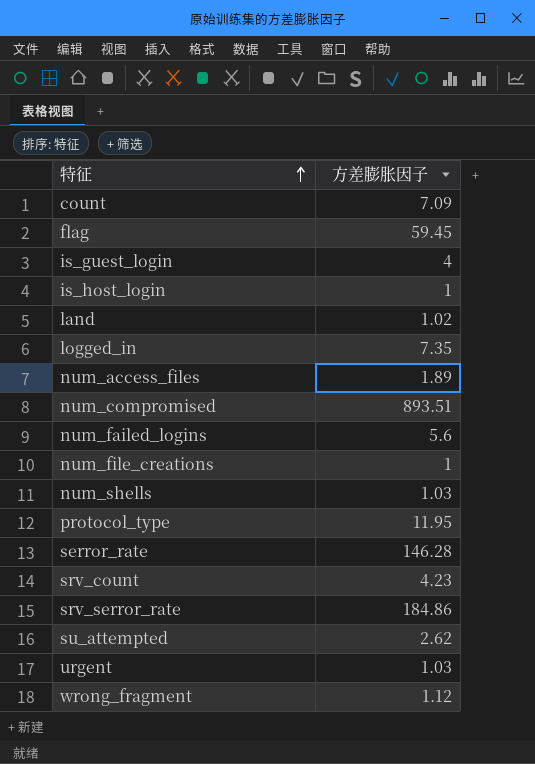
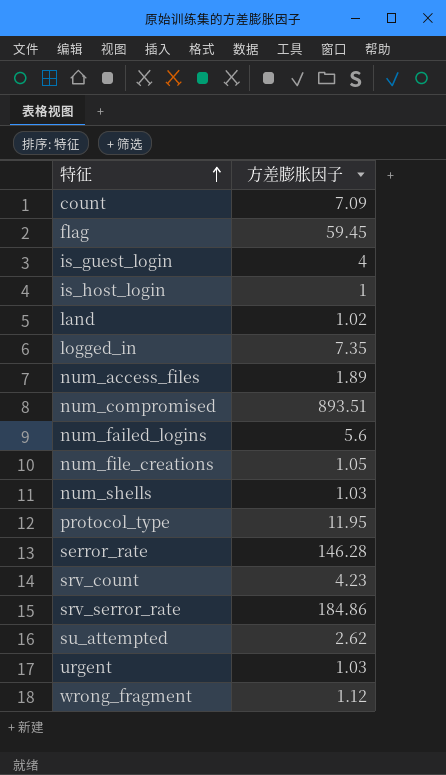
num_file_creations | 方差膨胀因子: 1 -> 1.05

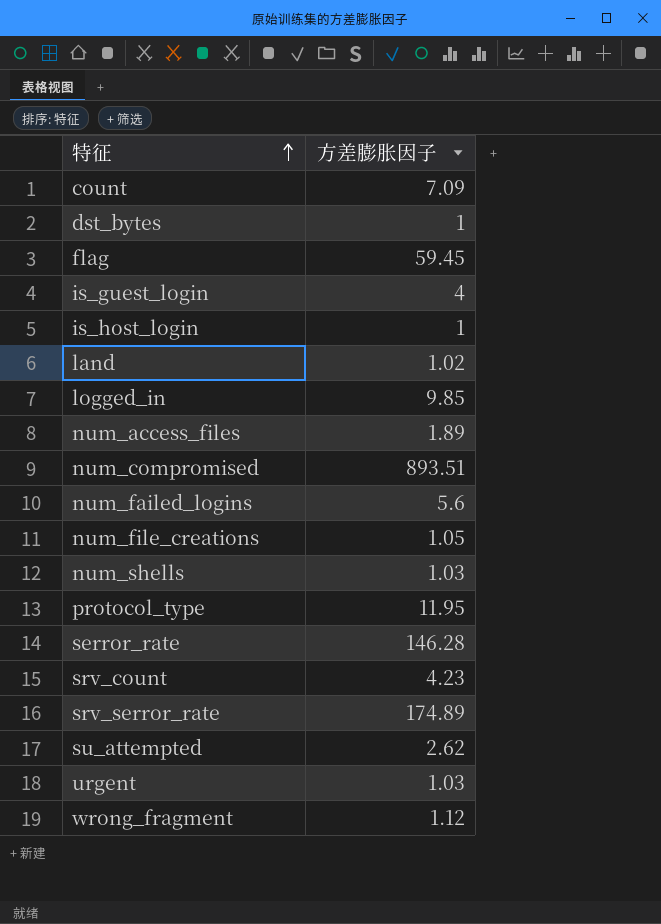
row dst_bytes: none -> 1
logged_in | 方差膨胀因子: 7.35 -> 9.85
srv_serror_rate | 方差膨胀因子: 184.86 -> 174.89

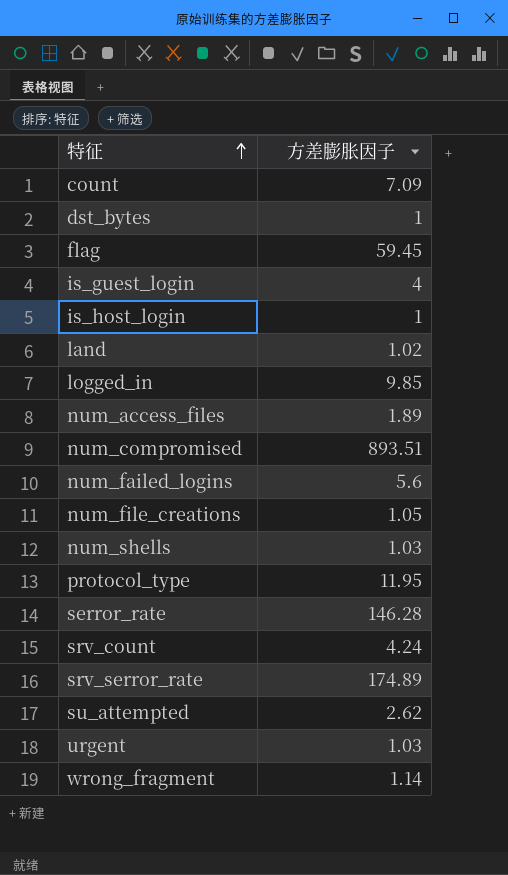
srv_count | 方差膨胀因子: 4.23 -> 4.24
wrong_fragment | 方差膨胀因子: 1.12 -> 1.14

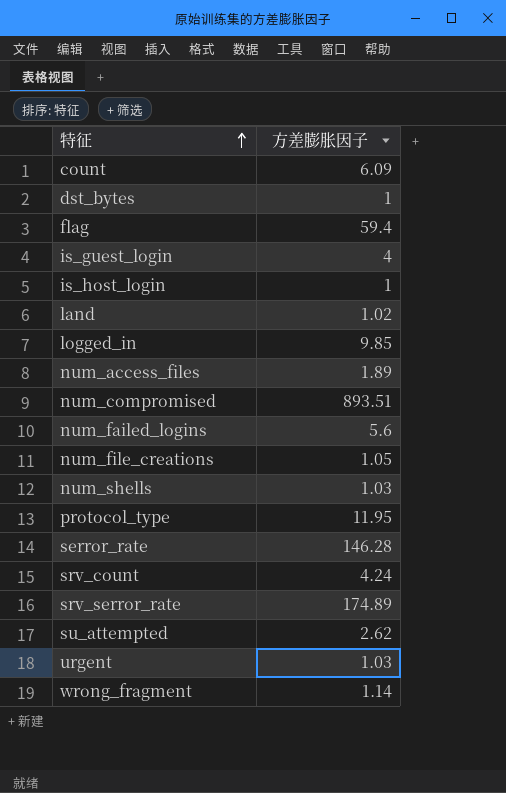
count | 方差膨胀因子: 7.09 -> 6.09
flag | 方差膨胀因子: 59.45 -> 59.4

